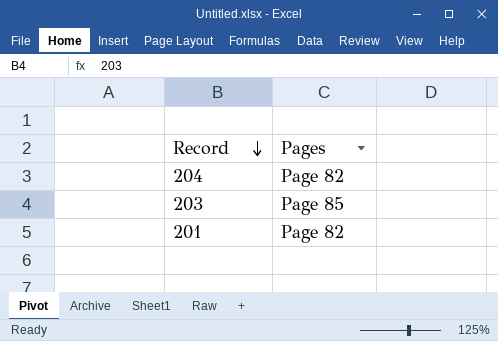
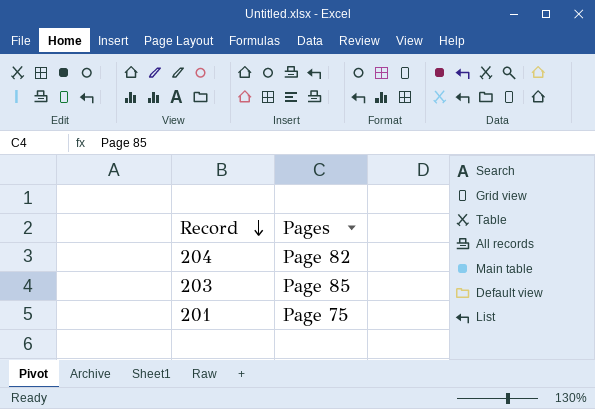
201 | Pages: Page 82 -> Page 75

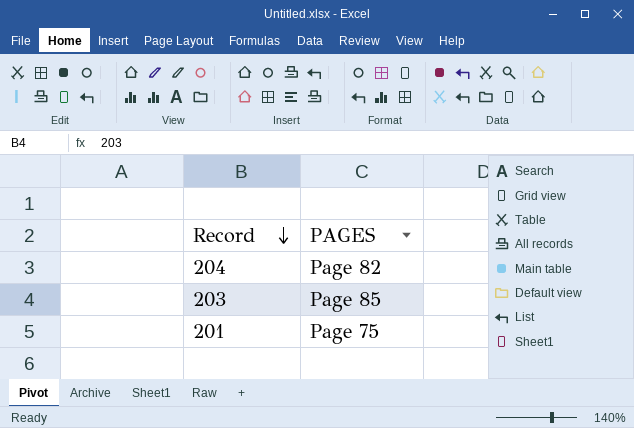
column name: Pages -> PAGES

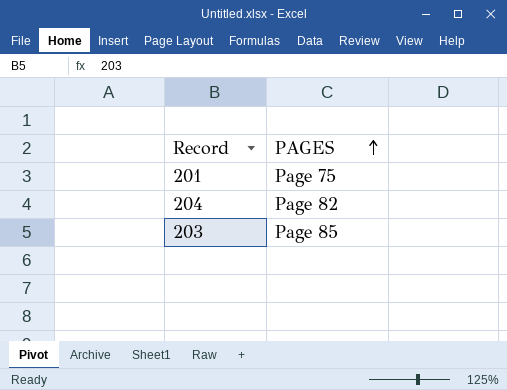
row order: Record descending -> PAGES ascending

